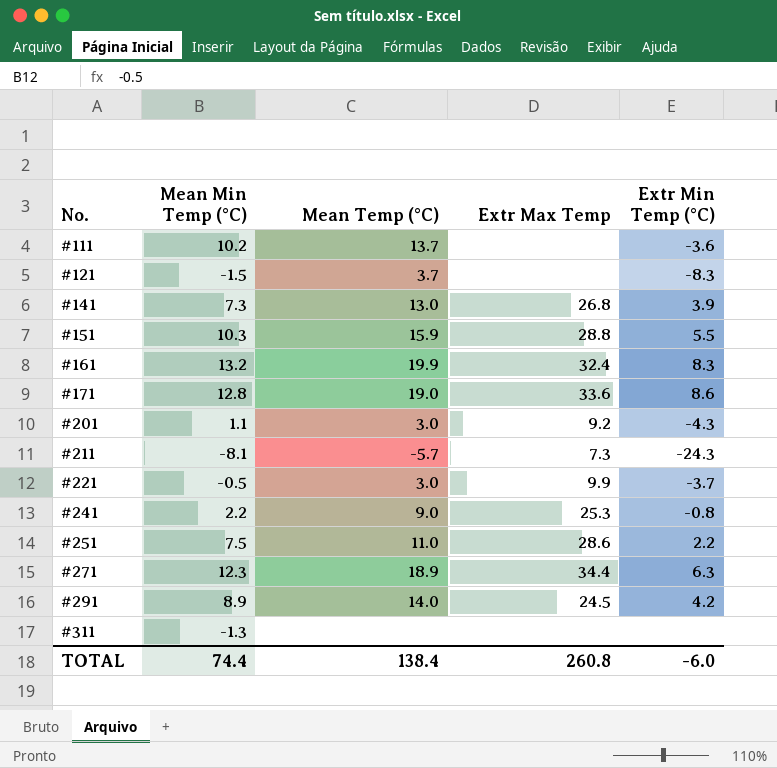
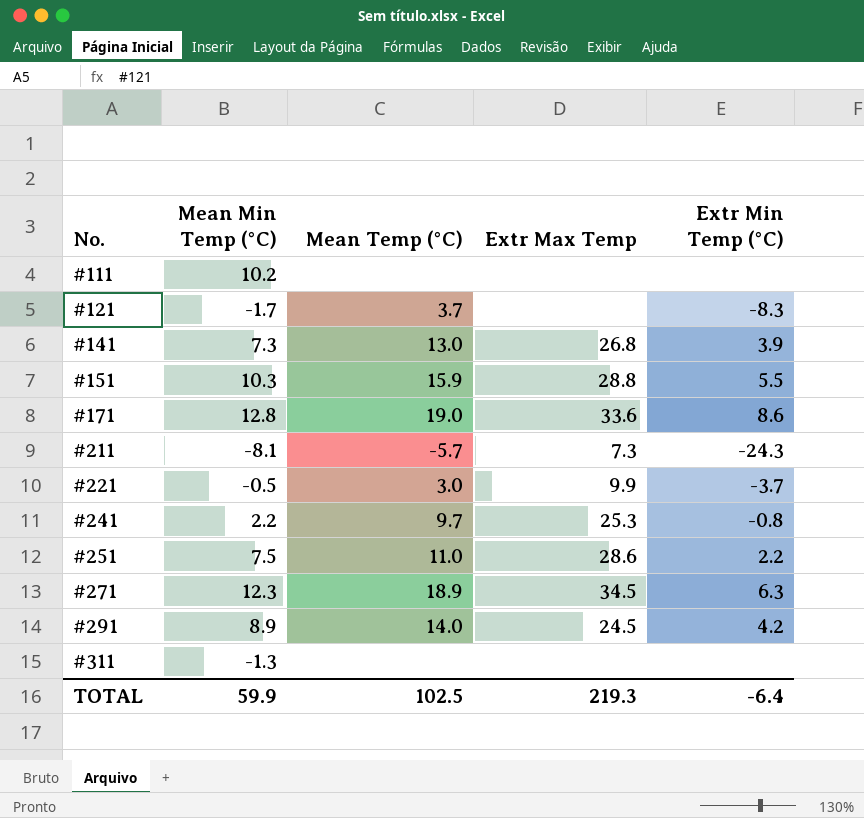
row #161: 13.2 | 19.9 | 32.4 | 8.3 -> none
row #201: 1.1 | 3.0 | 9.2 | -4.3 -> none
#111 | Mean Temp (°C): 13.7 -> none
#111 | Extr Min Temp (°C): -3.6 -> none
#121 | Mean Min Temp (°C): -1.5 -> -1.7
#241 | Mean Temp (°C): 9.0 -> 9.7
#271 | Extr Max Temp: 34.4 -> 34.5
TOTAL | Mean Min Temp (°C): 74.4 -> 59.9
TOTAL | Mean Temp (°C): 138.4 -> 102.5
TOTAL | Extr Max Temp: 260.8 -> 219.3
TOTAL | Extr Min Temp (°C): -6.0 -> -6.4

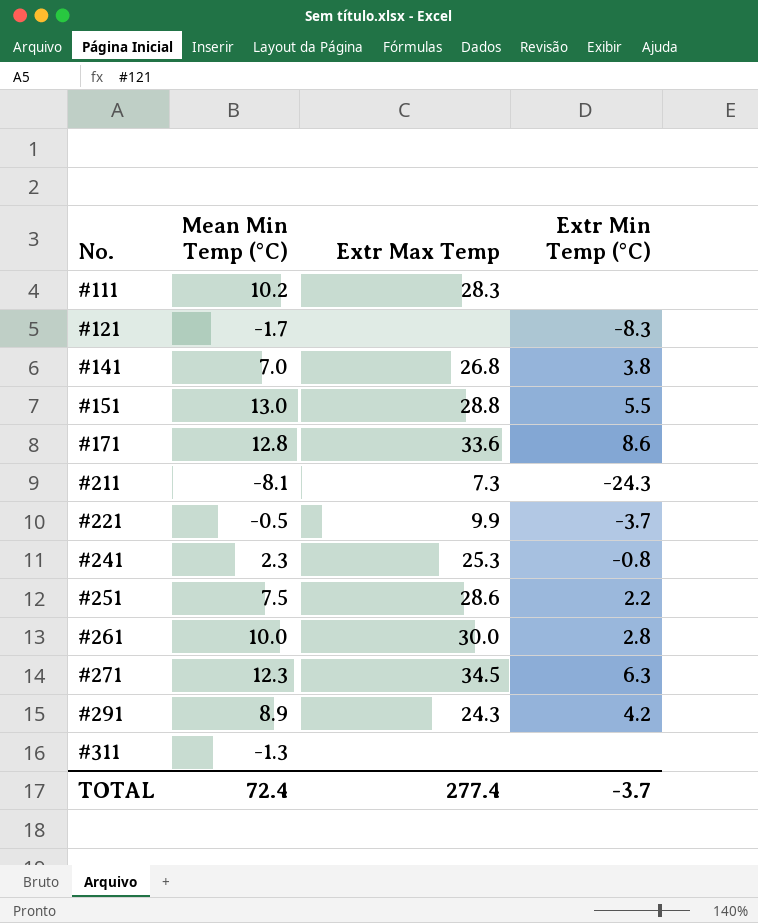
column Mean Temp (°C) | position: 3 -> none
#111 | Extr Max Temp: none -> 28.3
#141 | Mean Min Temp (°C): 7.3 -> 7.0
#141 | Extr Min Temp (°C): 3.9 -> 3.8
#151 | Mean Min Temp (°C): 10.3 -> 13.0
#241 | Mean Min Temp (°C): 2.2 -> 2.3
row #261: none -> 10.0 | 30.0 | 2.8
#291 | Extr Max Temp: 24.5 -> 24.3
TOTAL | Mean Min Temp (°C): 59.9 -> 72.4
TOTAL | Extr Max Temp: 219.3 -> 277.4
TOTAL | Extr Min Temp (°C): -6.4 -> -3.7

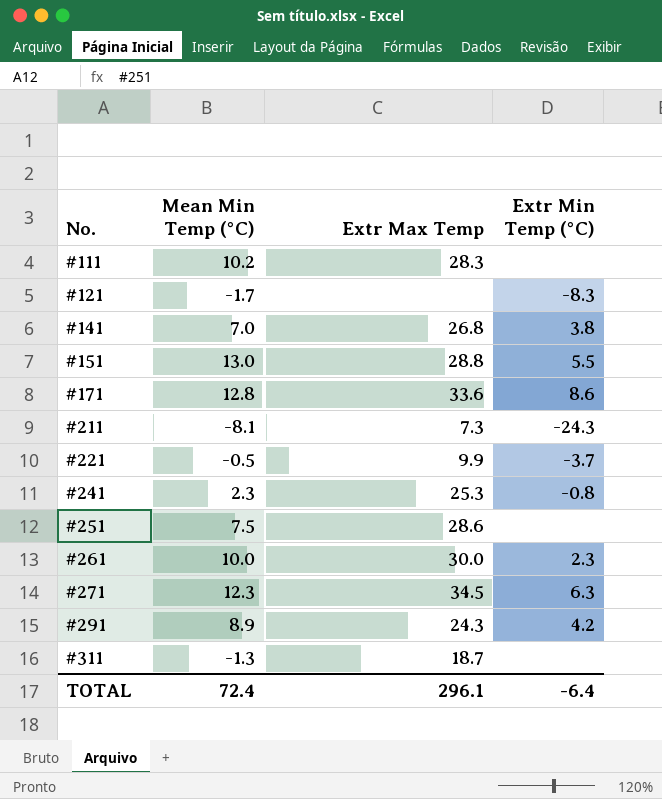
#251 | Extr Min Temp (°C): 2.2 -> none
#261 | Extr Min Temp (°C): 2.8 -> 2.3
#311 | Extr Max Temp: none -> 18.7
TOTAL | Extr Max Temp: 277.4 -> 296.1
TOTAL | Extr Min Temp (°C): -3.7 -> -6.4

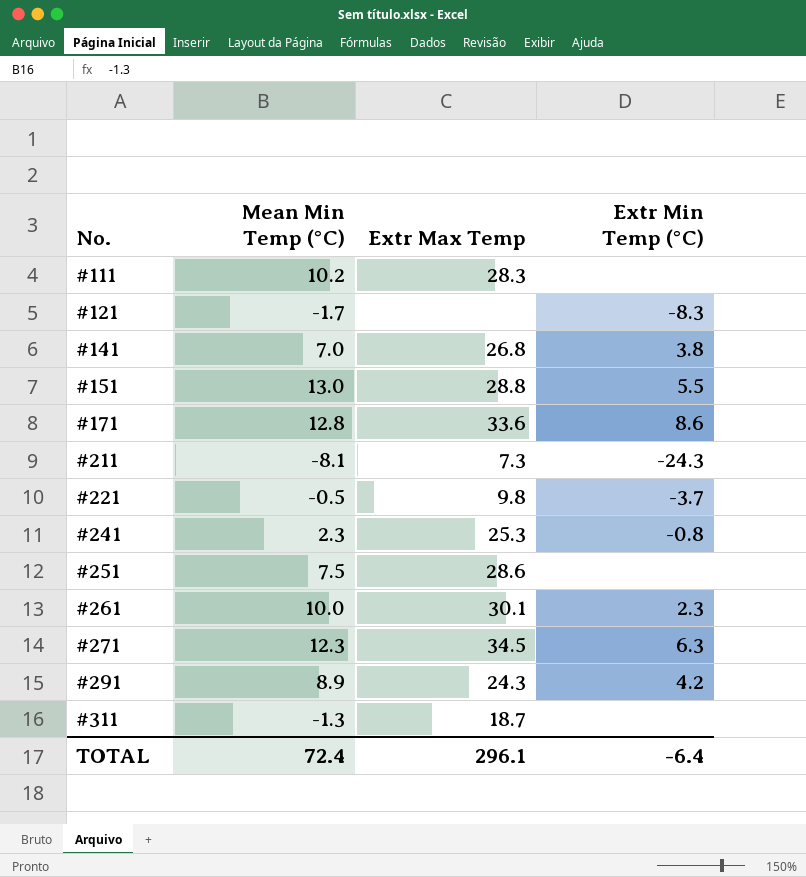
#221 | Extr Max Temp: 9.9 -> 9.8
#261 | Extr Max Temp: 30.0 -> 30.1

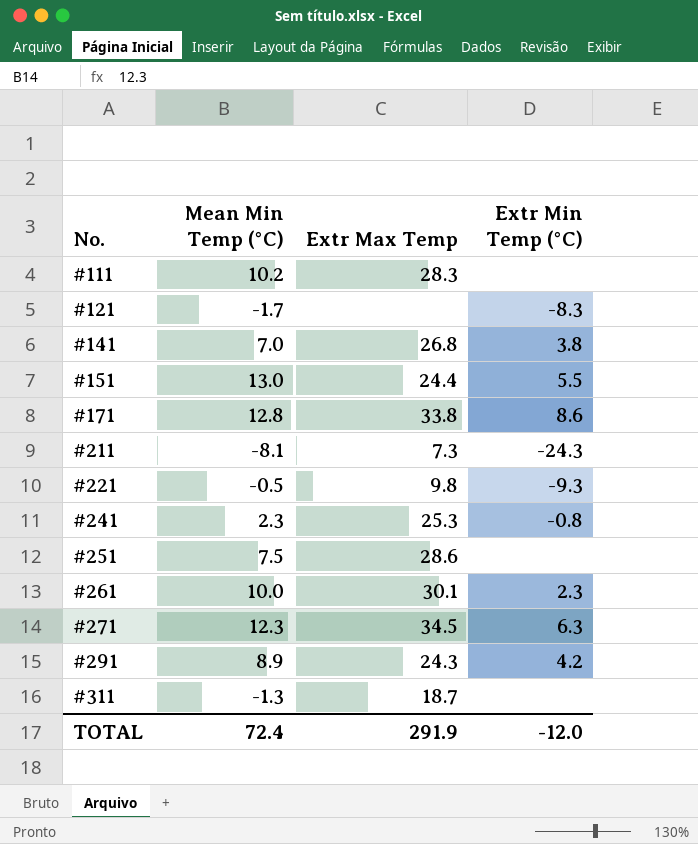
#151 | Extr Max Temp: 28.8 -> 24.4
#171 | Extr Max Temp: 33.6 -> 33.8
#221 | Extr Min Temp (°C): -3.7 -> -9.3
TOTAL | Extr Max Temp: 296.1 -> 291.9
TOTAL | Extr Min Temp (°C): -6.4 -> -12.0

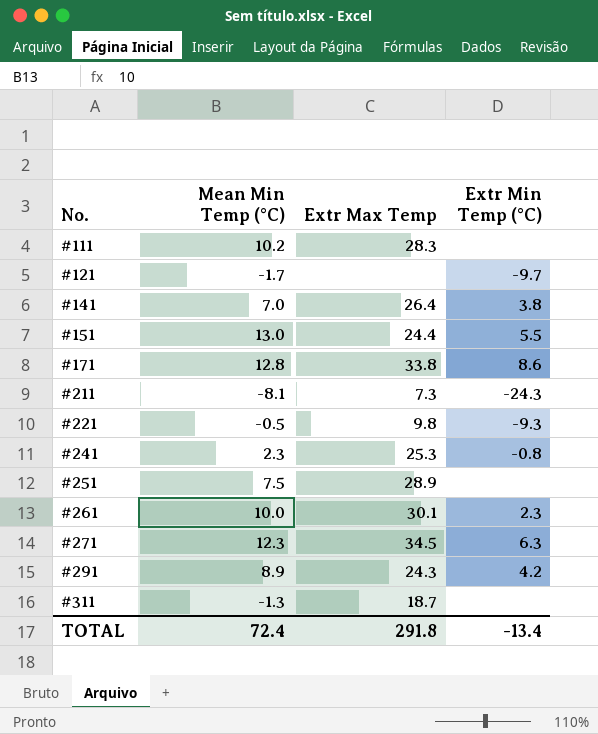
#121 | Extr Min Temp (°C): -8.3 -> -9.7
#141 | Extr Max Temp: 26.8 -> 26.4
#251 | Extr Max Temp: 28.6 -> 28.9
TOTAL | Extr Max Temp: 291.9 -> 291.8
TOTAL | Extr Min Temp (°C): -12.0 -> -13.4

